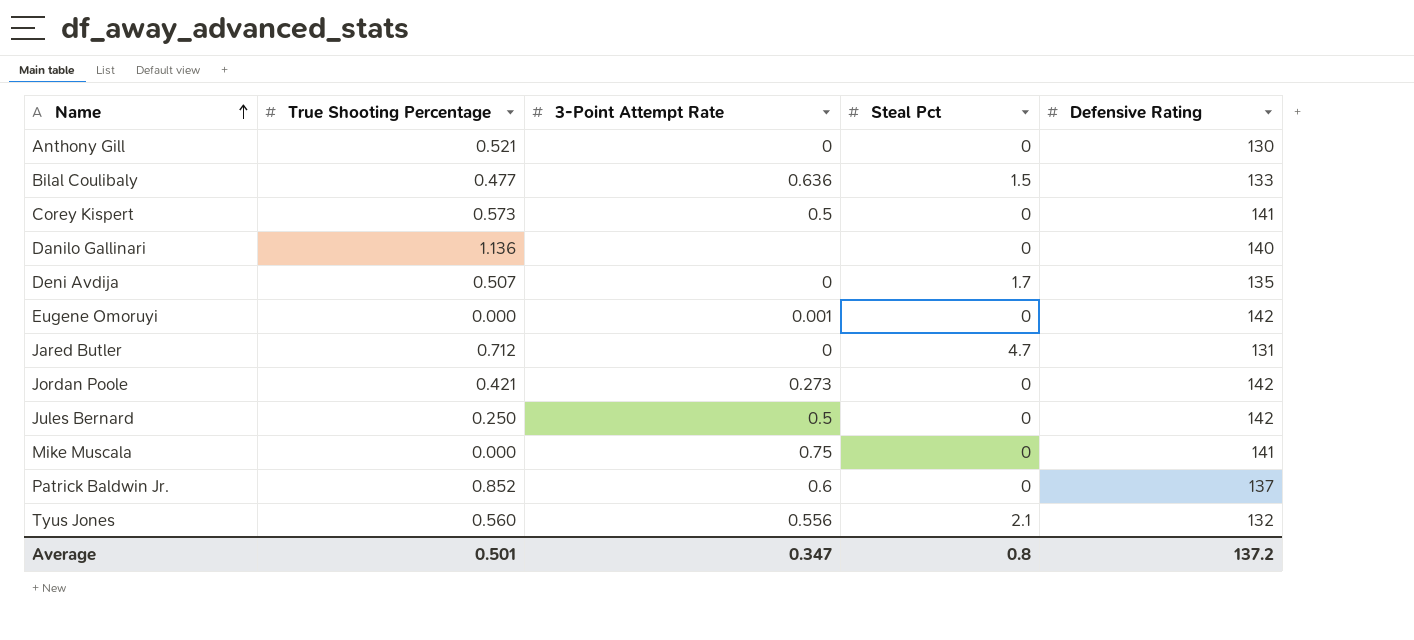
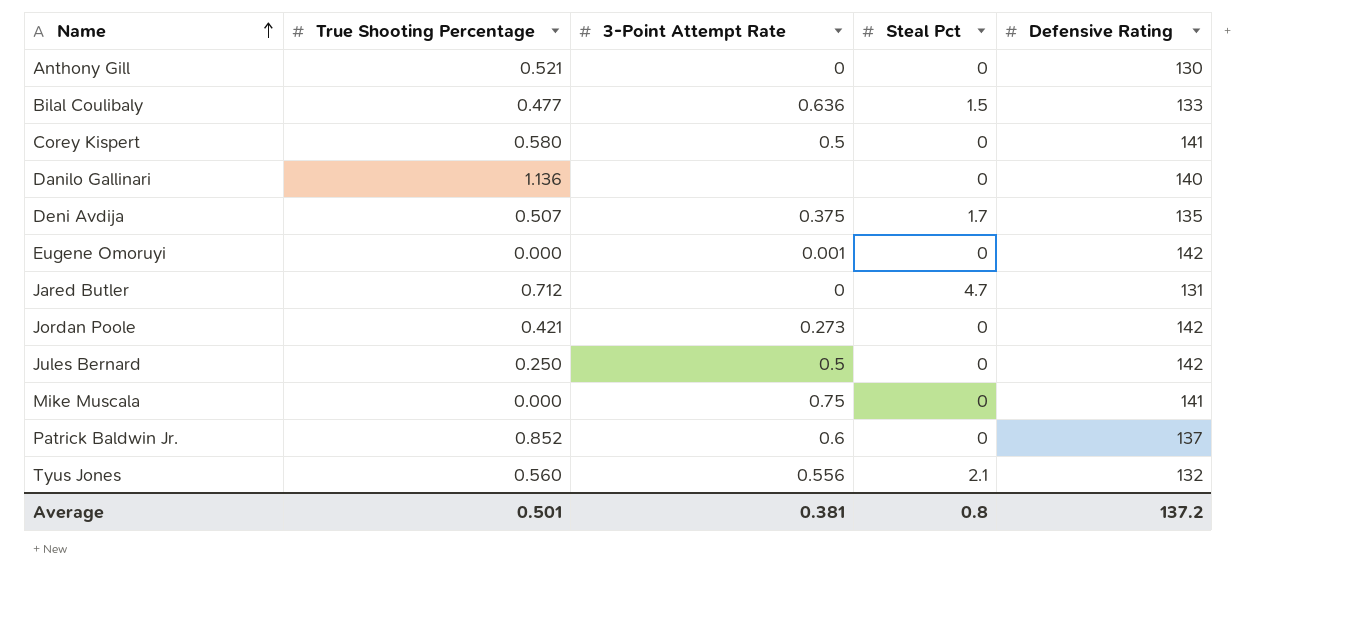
Corey Kispert | True Shooting Percentage: 0.573 -> 0.580
Deni Avdija | 3-Point Attempt Rate: 0 -> 0.375
Average | 3-Point Attempt Rate: 0.347 -> 0.381

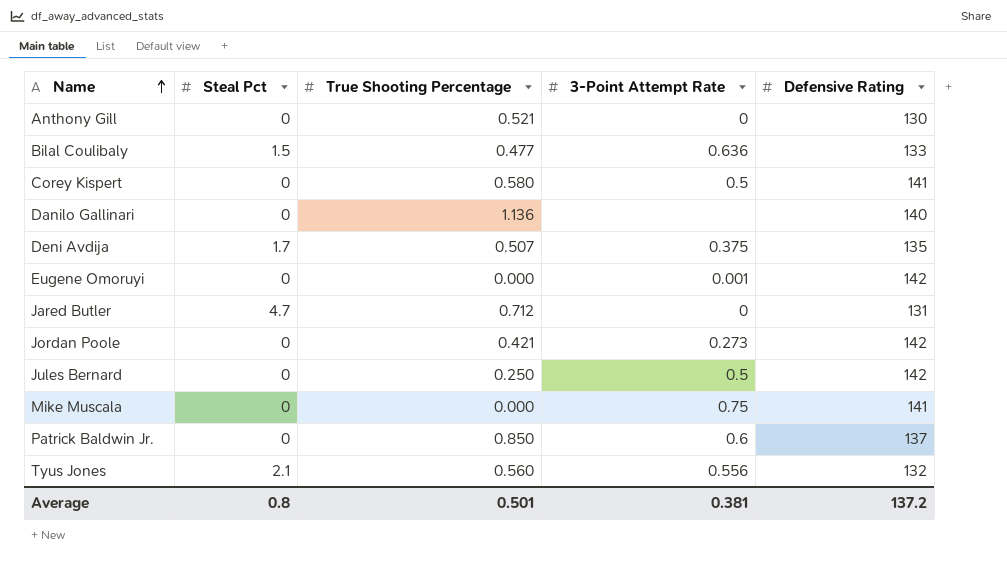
column Steal Pct | position: 4 -> 2
Patrick Baldwin Jr. | True Shooting Percentage: 0.852 -> 0.850

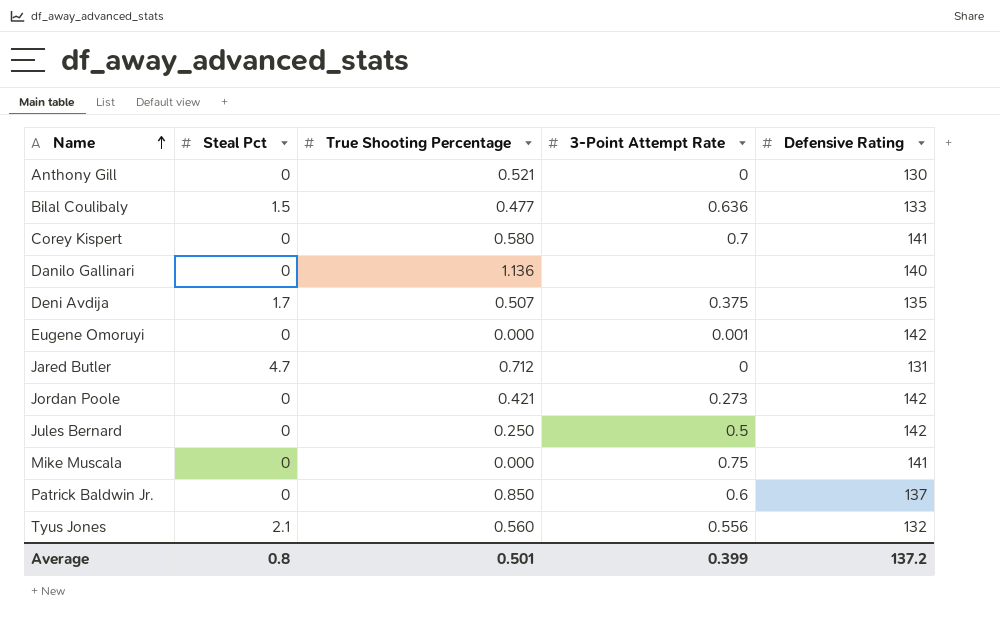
Corey Kispert | 3-Point Attempt Rate: 0.5 -> 0.7
Average | 3-Point Attempt Rate: 0.381 -> 0.399

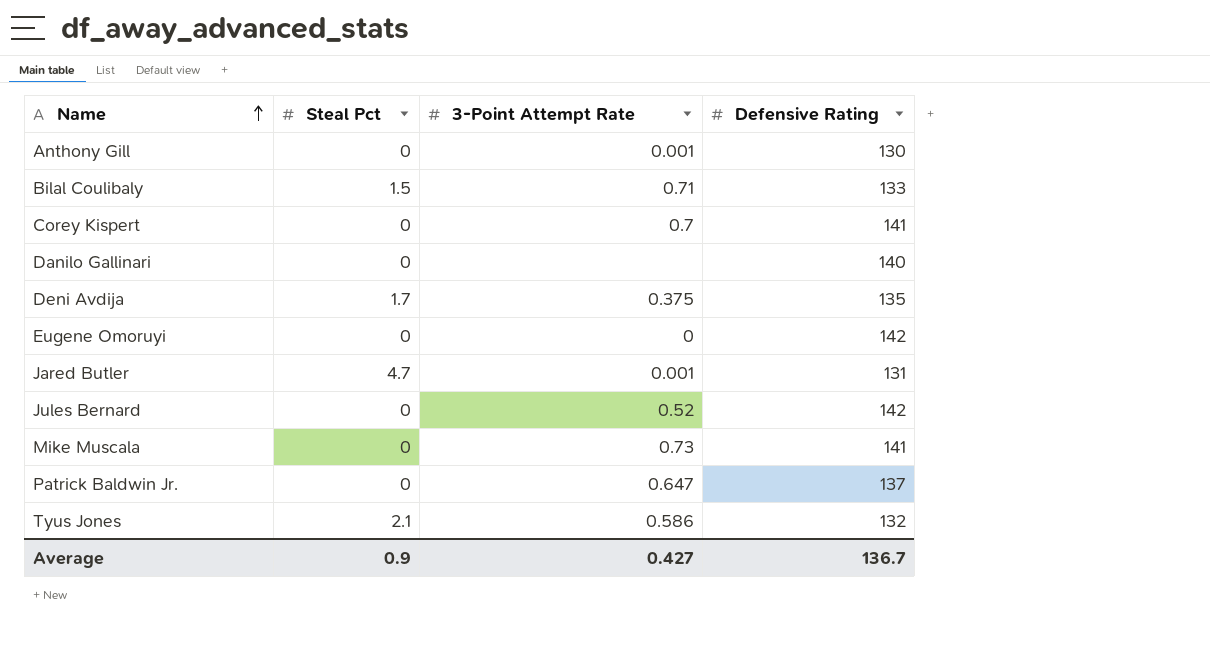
column True Shooting Percentage | position: 3 -> none
row Jordan Poole: 0 | 0.421 | 0.273 | 142 -> none
Anthony Gill | 3-Point Attempt Rate: 0 -> 0.001
Bilal Coulibaly | 3-Point Attempt Rate: 0.636 -> 0.71
Eugene Omoruyi | 3-Point Attempt Rate: 0.001 -> 0
Jared Butler | 3-Point Attempt Rate: 0 -> 0.001
Jules Bernard | 3-Point Attempt Rate: 0.5 -> 0.52
Mike Muscala | 3-Point Attempt Rate: 0.75 -> 0.73
Patrick Baldwin Jr. | 3-Point Attempt Rate: 0.6 -> 0.647
Tyus Jones | 3-Point Attempt Rate: 0.556 -> 0.586
Average | Steal Pct: 0.8 -> 0.9
Average | 3-Point Attempt Rate: 0.399 -> 0.427
Average | Defensive Rating: 137.2 -> 136.7

